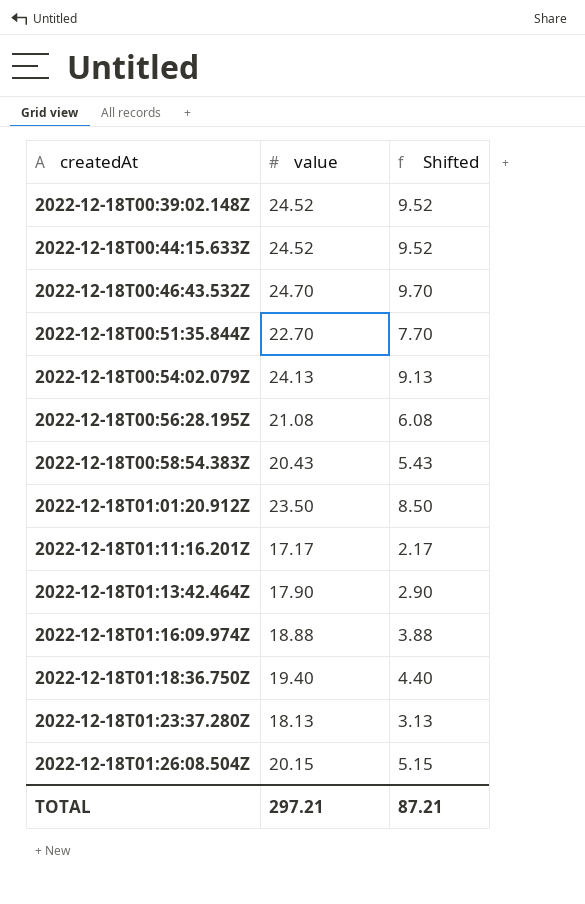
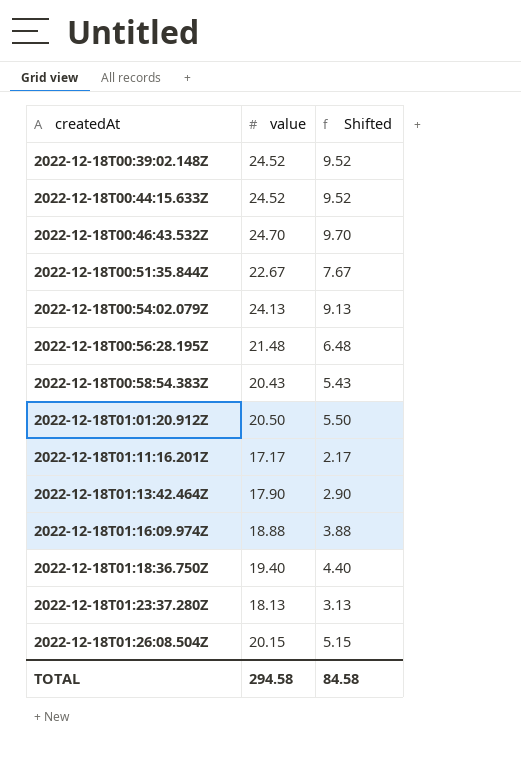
2022-12-18T00:51:35.844Z | value: 22.70 -> 22.67
2022-12-18T00:51:35.844Z | Shifted: 7.70 -> 7.67
2022-12-18T00:56:28.195Z | value: 21.08 -> 21.48
2022-12-18T00:56:28.195Z | Shifted: 6.08 -> 6.48
2022-12-18T01:01:20.912Z | value: 23.50 -> 20.50
2022-12-18T01:01:20.912Z | Shifted: 8.50 -> 5.50
TOTAL | value: 297.21 -> 294.58
TOTAL | Shifted: 87.21 -> 84.58

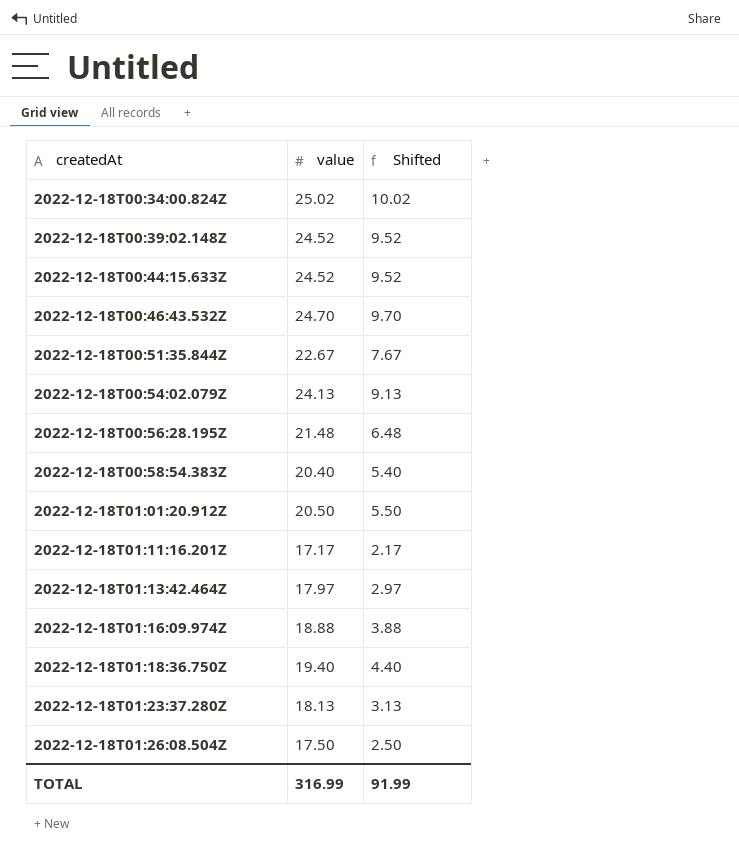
row 2022-12-18T00:34:00.824Z: none -> 25.02 | 10.02
2022-12-18T00:58:54.383Z | value: 20.43 -> 20.40
2022-12-18T00:58:54.383Z | Shifted: 5.43 -> 5.40
2022-12-18T01:13:42.464Z | value: 17.90 -> 17.97
2022-12-18T01:13:42.464Z | Shifted: 2.90 -> 2.97
2022-12-18T01:26:08.504Z | value: 20.15 -> 17.50
2022-12-18T01:26:08.504Z | Shifted: 5.15 -> 2.50
TOTAL | value: 294.58 -> 316.99
TOTAL | Shifted: 84.58 -> 91.99

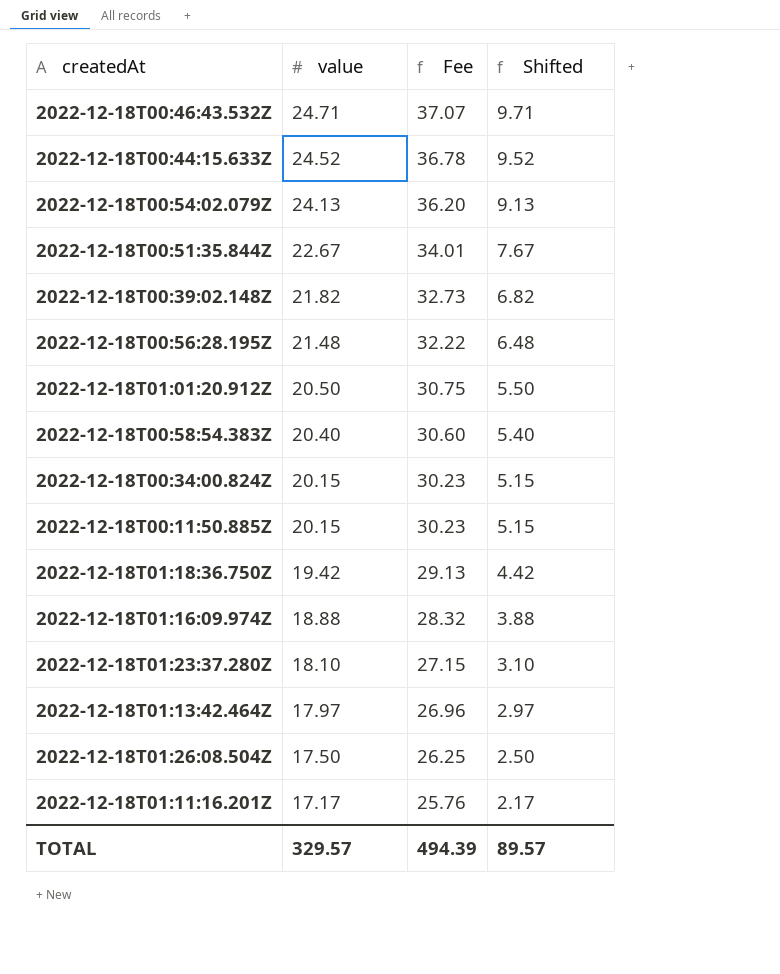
row order: createdAt ascending -> value descending
column Fee | formula: none -> [value] * 1.5
2022-12-18T00:46:43.532Z | value: 24.70 -> 24.71
2022-12-18T00:46:43.532Z | Shifted: 9.70 -> 9.71
2022-12-18T00:39:02.148Z | value: 24.52 -> 21.82
2022-12-18T00:39:02.148Z | Shifted: 9.52 -> 6.82
2022-12-18T00:34:00.824Z | value: 25.02 -> 20.15
2022-12-18T00:34:00.824Z | Shifted: 10.02 -> 5.15
row 2022-12-18T00:11:50.885Z: none -> 20.15 | 30.23 | 5.15
2022-12-18T01:18:36.750Z | value: 19.40 -> 19.42
2022-12-18T01:18:36.750Z | Shifted: 4.40 -> 4.42
2022-12-18T01:23:37.280Z | value: 18.13 -> 18.10
2022-12-18T01:23:37.280Z | Shifted: 3.13 -> 3.10
TOTAL | value: 316.99 -> 329.57
TOTAL | Shifted: 91.99 -> 89.57

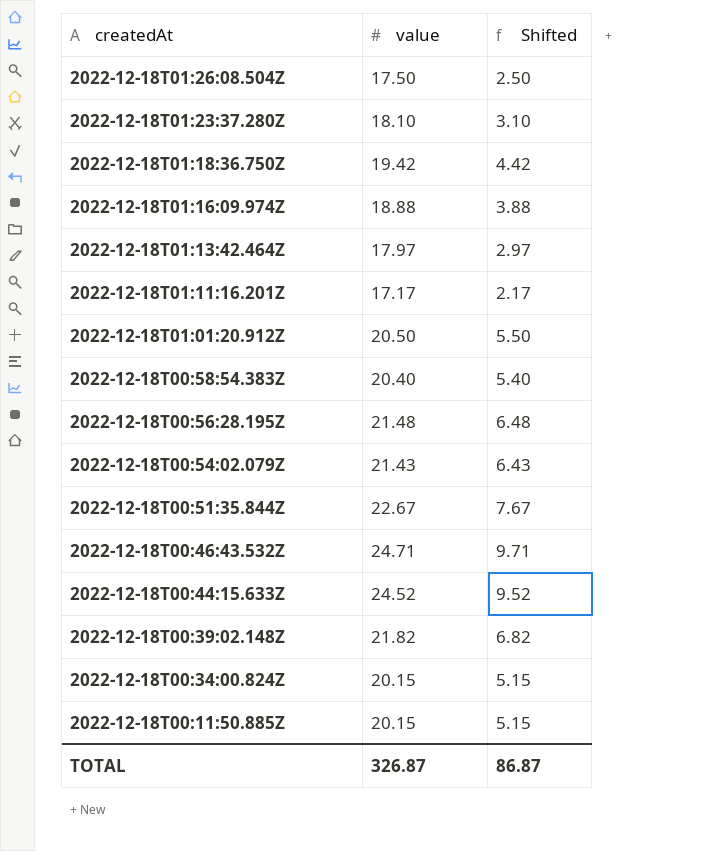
row order: value descending -> createdAt descending
column Fee | formula: [value] * 1.5 -> none
2022-12-18T00:54:02.079Z | value: 24.13 -> 21.43
2022-12-18T00:54:02.079Z | Shifted: 9.13 -> 6.43
TOTAL | value: 329.57 -> 326.87
TOTAL | Shifted: 89.57 -> 86.87

